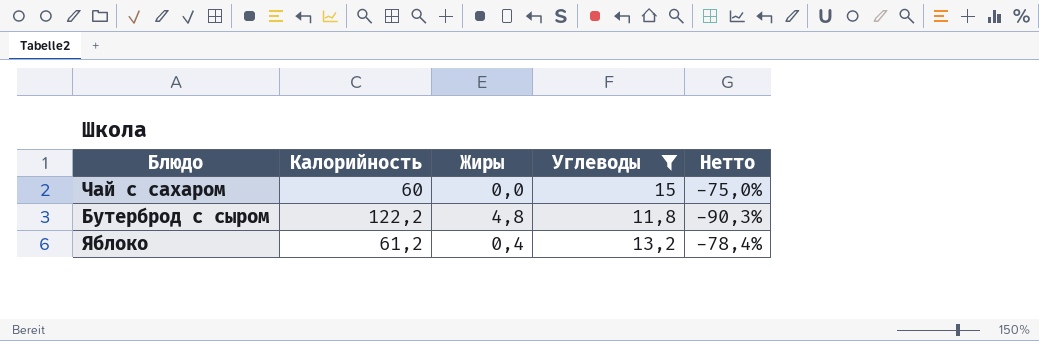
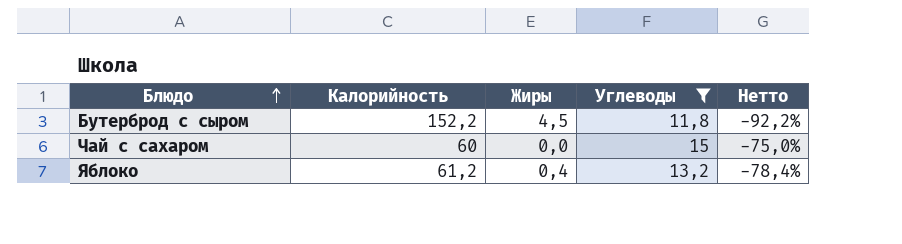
row order: none -> Блюдо ascending
Бутерброд с сыром | Калорийность: 122,2 -> 152,2
Бутерброд с сыром | Жиры: 4,8 -> 4,5
Бутерброд с сыром | Нетто: -90,3% -> -92,2%

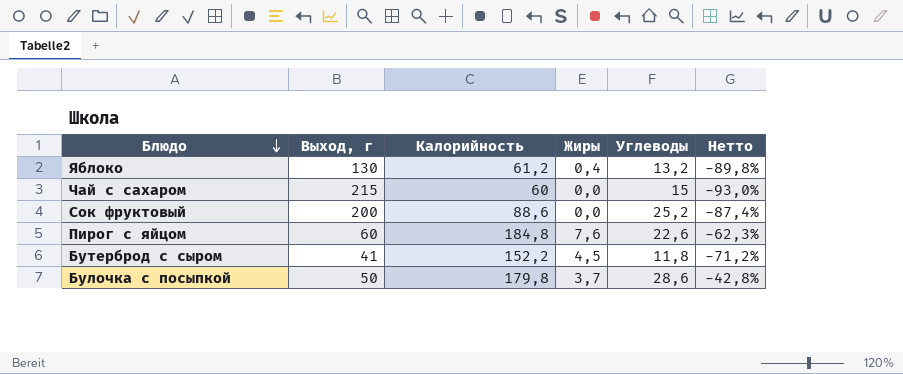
filter: Углеводы <= 15 -> none
row order: Блюдо ascending -> Блюдо descending
column Выход, г | position: none -> 2
column Нетто | formula: ([Углеводы] - [Калорийность]) / [Калорийность] -> ([Углеводы] - [Выход, г]) / [Выход, г]

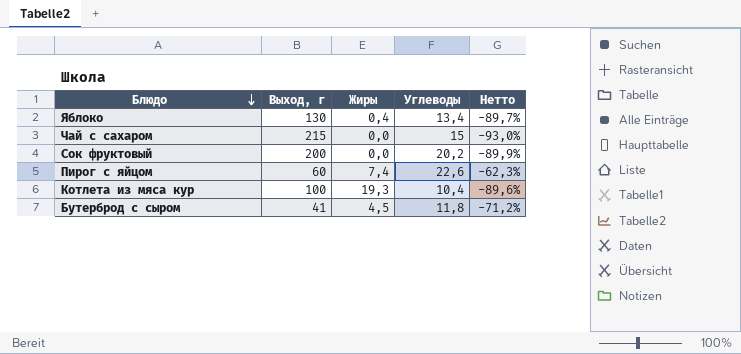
column Калорийность | position: 3 -> none
row Булочка с посыпкой: 50 | 179,8 | 3,7 | 28,6 | -42,8% -> none
Яблоко | Углеводы: 13,2 -> 13,4
Яблоко | Нетто: -89,8% -> -89,7%
Сок фруктовый | Углеводы: 25,2 -> 20,2
Сок фруктовый | Нетто: -87,4% -> -89,9%
Пирог с яйцом | Жиры: 7,6 -> 7,4
row Котлета из мяса кур: none -> 100 | 19,3 | 10,4 | -89,6%

